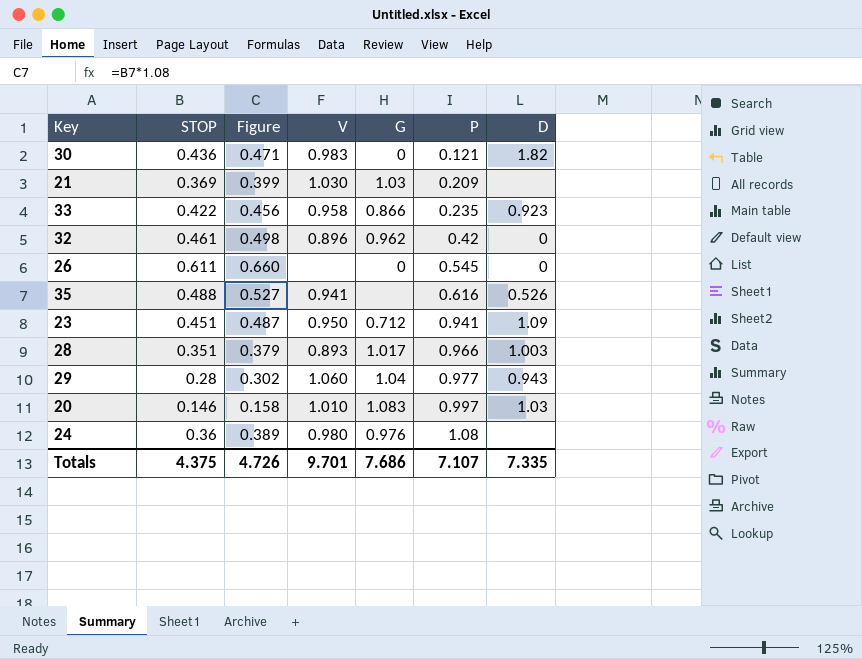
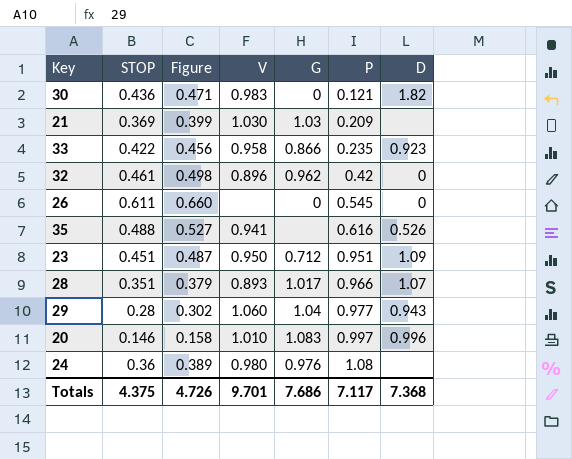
23 | P: 0.941 -> 0.951
28 | D: 1.003 -> 1.07
20 | D: 1.03 -> 0.996
Totals | P: 7.107 -> 7.117
Totals | D: 7.335 -> 7.368

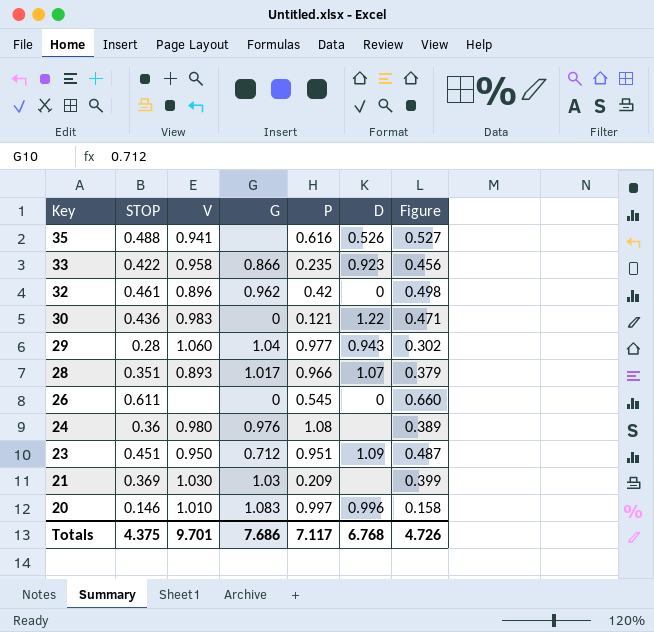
row order: P ascending -> Key descending
column Figure | position: 3 -> 7
30 | D: 1.82 -> 1.22
Totals | D: 7.368 -> 6.768

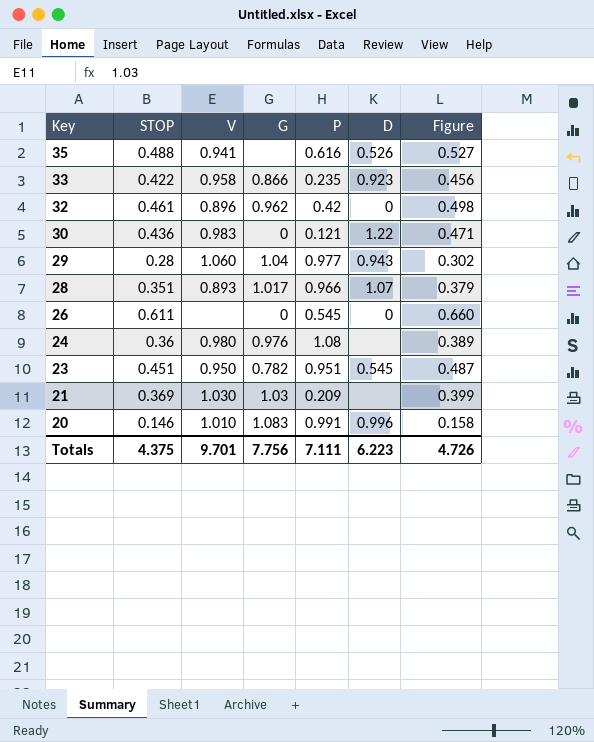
23 | G: 0.712 -> 0.782
23 | D: 1.09 -> 0.545
20 | P: 0.997 -> 0.991
Totals | G: 7.686 -> 7.756
Totals | P: 7.117 -> 7.111
Totals | D: 6.768 -> 6.223

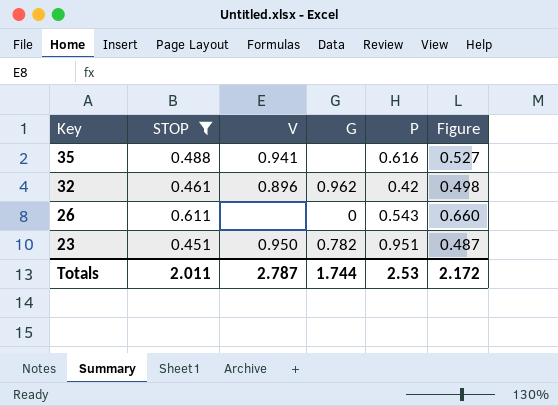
filter: none -> STOP >= 0.451
column D | position: 6 -> none
26 | P: 0.545 -> 0.543
Totals | STOP: 4.375 -> 2.011
Totals | V: 9.701 -> 2.787
Totals | G: 7.756 -> 1.744
Totals | P: 7.111 -> 2.53
Totals | Figure: 4.726 -> 2.172

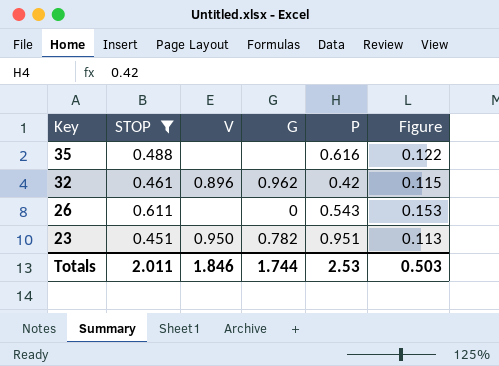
column Figure | formula: [STOP] * 1.08 -> [STOP] * 0.25
35 | V: 0.941 -> none
Totals | V: 2.787 -> 1.846
Totals | Figure: 2.172 -> 0.503

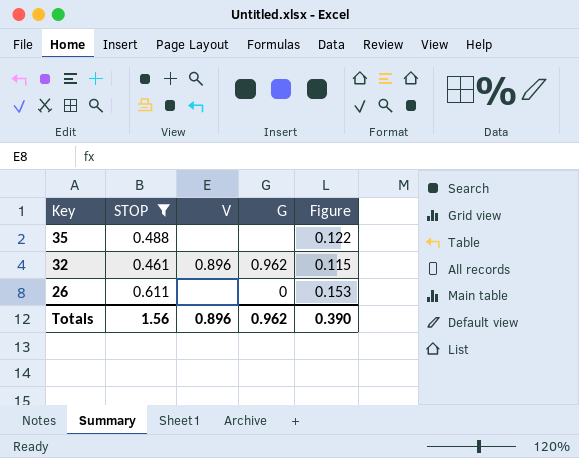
column P | position: 5 -> none
row 23: 0.451 | 0.950 | 0.782 | 0.951 | 0.113 -> none
Totals | STOP: 2.011 -> 1.56
Totals | V: 1.846 -> 0.896
Totals | G: 1.744 -> 0.962
Totals | Figure: 0.503 -> 0.390

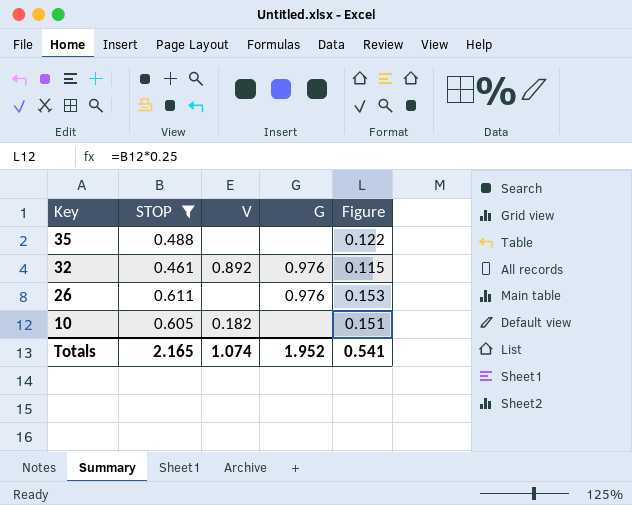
32 | V: 0.896 -> 0.892
32 | G: 0.962 -> 0.976
26 | G: 0 -> 0.976
row 10: none -> 0.605 | 0.182 | none | 0.151
Totals | STOP: 1.56 -> 2.165
Totals | V: 0.896 -> 1.074
Totals | G: 0.962 -> 1.952
Totals | Figure: 0.390 -> 0.541

